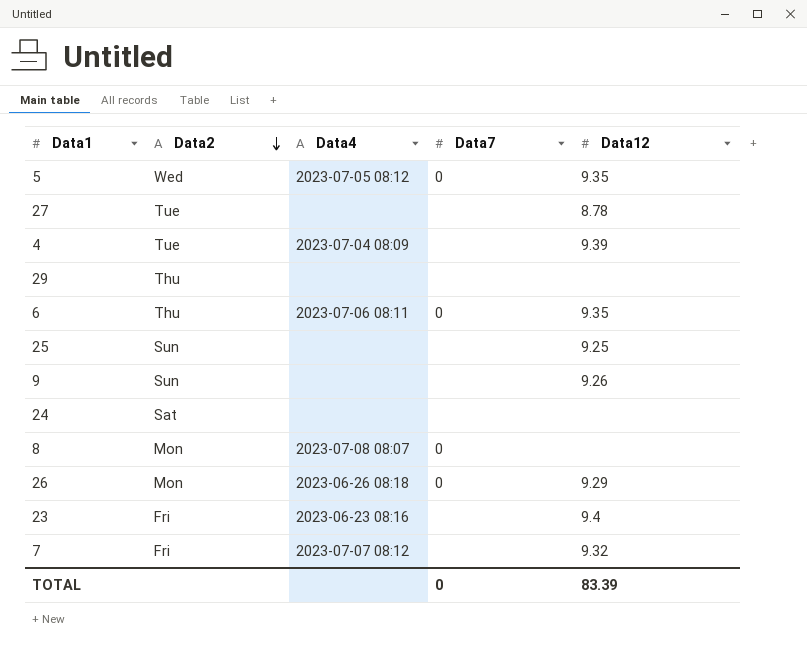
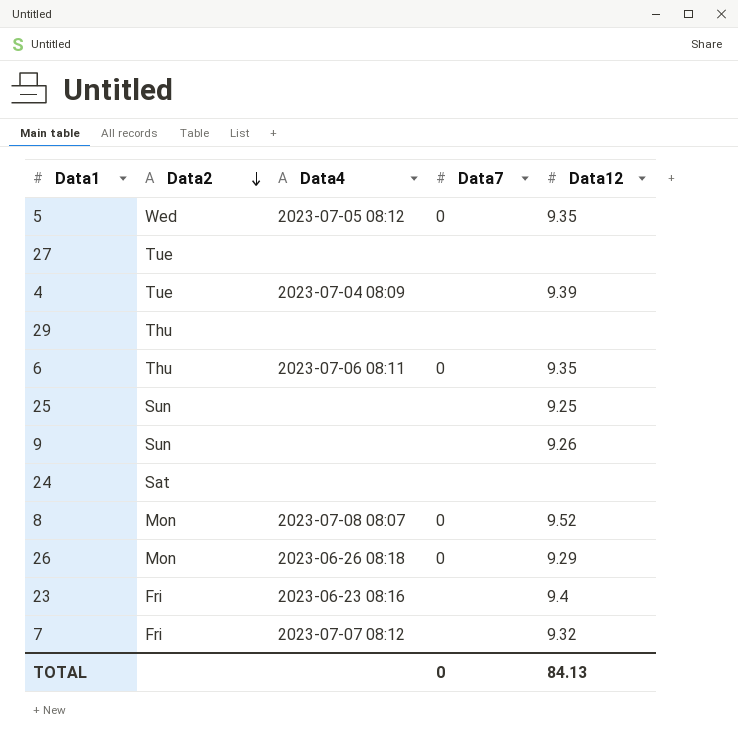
27 | Data12: 8.78 -> none
8 | Data12: none -> 9.52
TOTAL | Data12: 83.39 -> 84.13

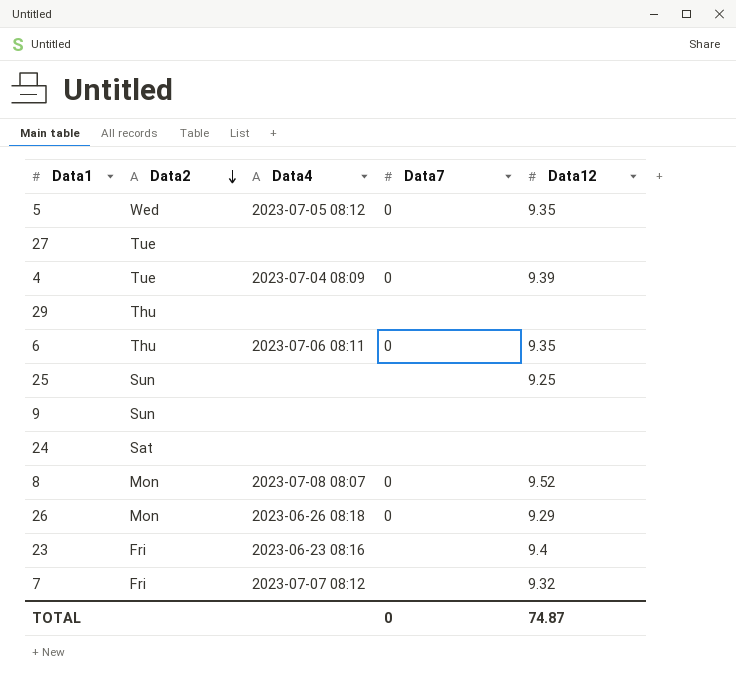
4 | Data7: none -> 0
9 | Data12: 9.26 -> none
TOTAL | Data12: 84.13 -> 74.87

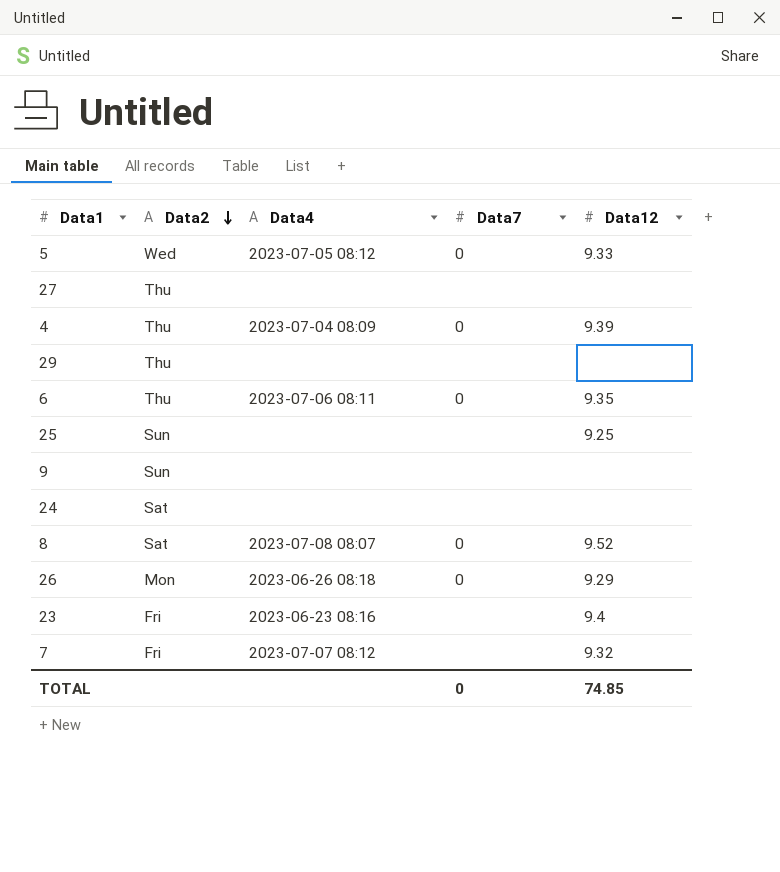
5 | Data12: 9.35 -> 9.33
27 | Data2: Tue -> Thu
4 | Data2: Tue -> Thu
8 | Data2: Mon -> Sat
TOTAL | Data12: 74.87 -> 74.85

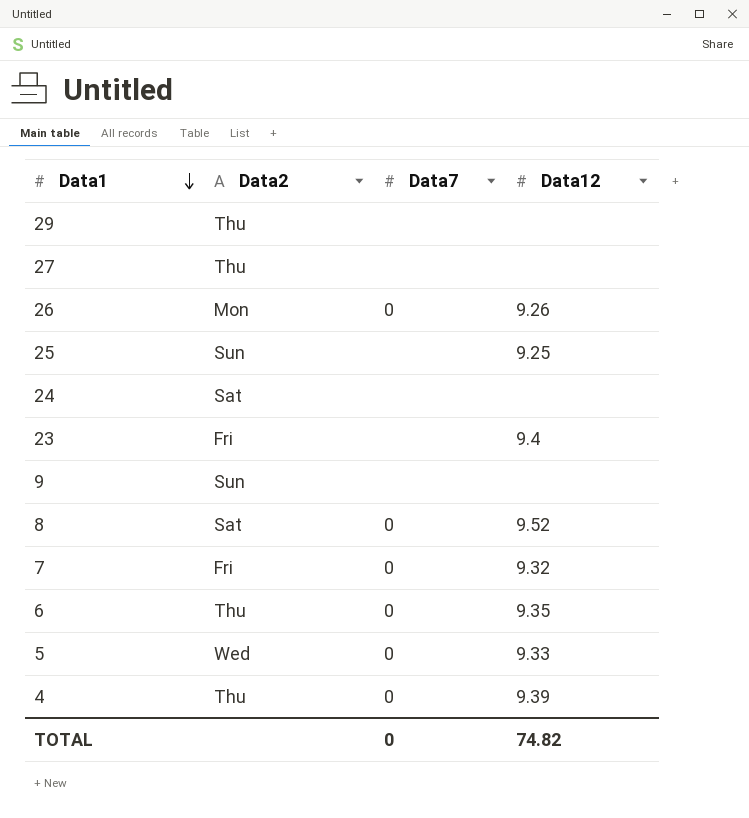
row order: Data2 descending -> Data1 descending
column Data4 | position: 3 -> none
26 | Data12: 9.29 -> 9.26
7 | Data7: none -> 0
TOTAL | Data12: 74.85 -> 74.82

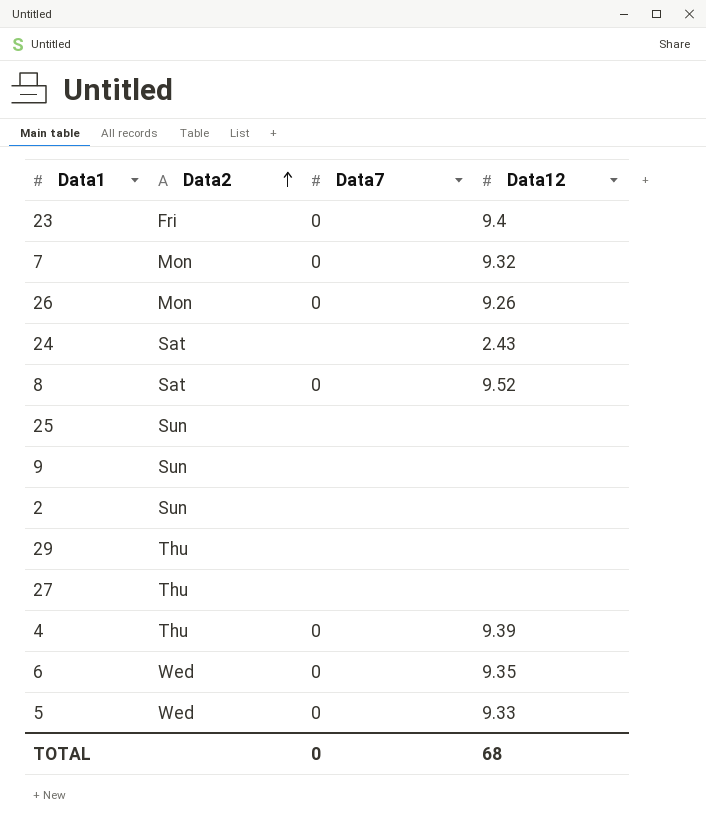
row order: Data1 descending -> Data2 ascending
23 | Data7: none -> 0
7 | Data2: Fri -> Mon
24 | Data12: none -> 2.43
25 | Data12: 9.25 -> none
row 2: none -> Sun | none | none
6 | Data2: Thu -> Wed
TOTAL | Data12: 74.82 -> 68

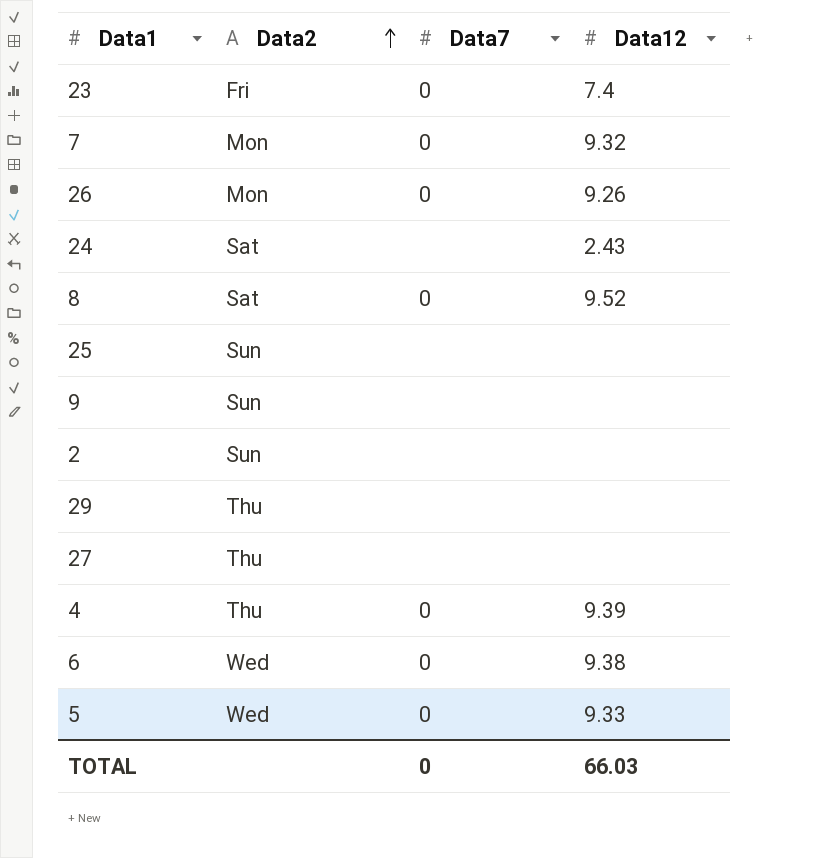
23 | Data12: 9.4 -> 7.4
6 | Data12: 9.35 -> 9.38
TOTAL | Data12: 68 -> 66.03

